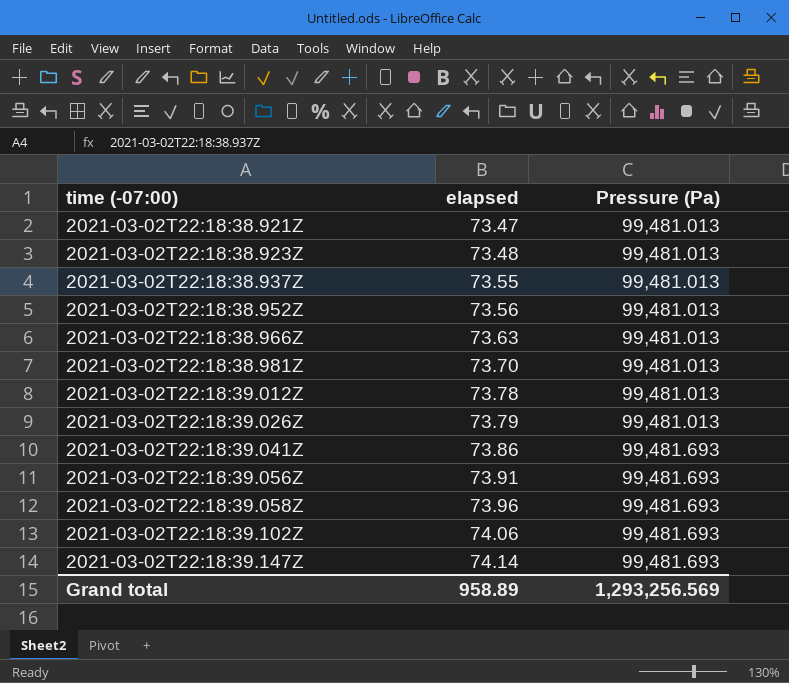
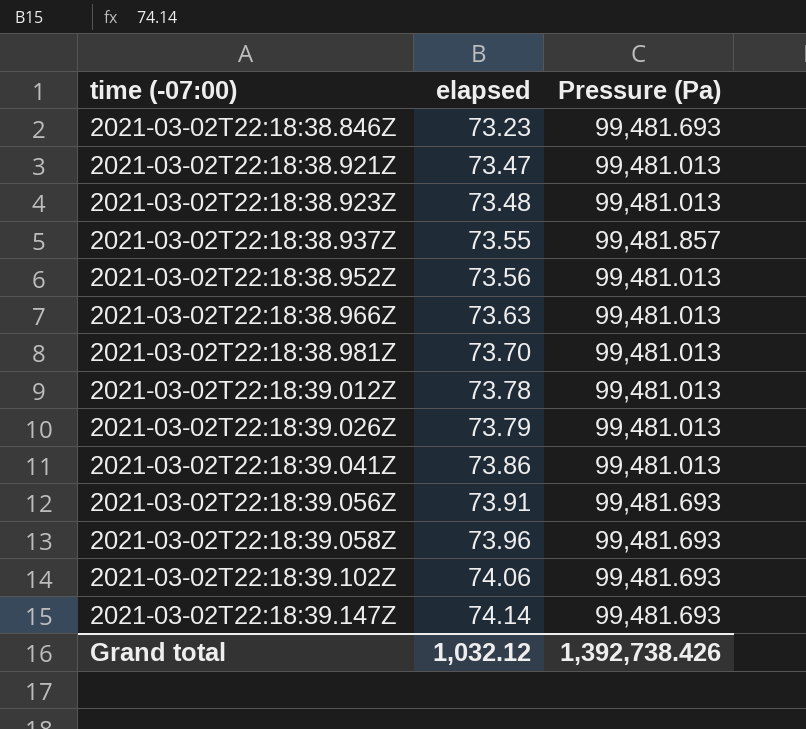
row 2021-03-02T22:18:38.846Z: none -> 73.23 | 99,481.693
2021-03-02T22:18:38.937Z | Pressure (Pa): 99,481.013 -> 99,481.857
2021-03-02T22:18:39.041Z | Pressure (Pa): 99,481.693 -> 99,481.013
Grand total | elapsed: 958.89 -> 1,032.12
Grand total | Pressure (Pa): 1,293,256.569 -> 1,392,738.426

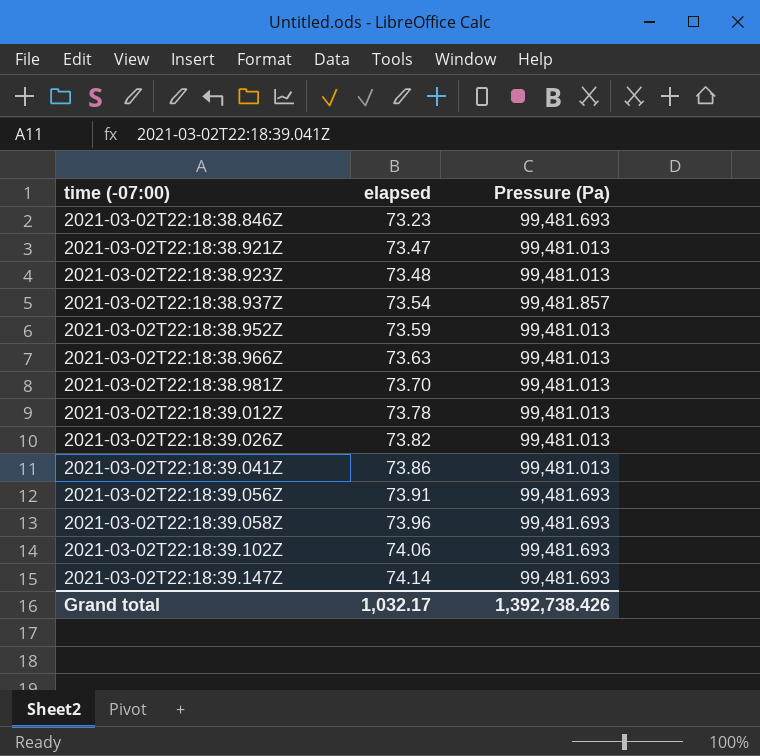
2021-03-02T22:18:38.937Z | elapsed: 73.55 -> 73.54
2021-03-02T22:18:38.952Z | elapsed: 73.56 -> 73.59
2021-03-02T22:18:39.026Z | elapsed: 73.79 -> 73.82
Grand total | elapsed: 1,032.12 -> 1,032.17

